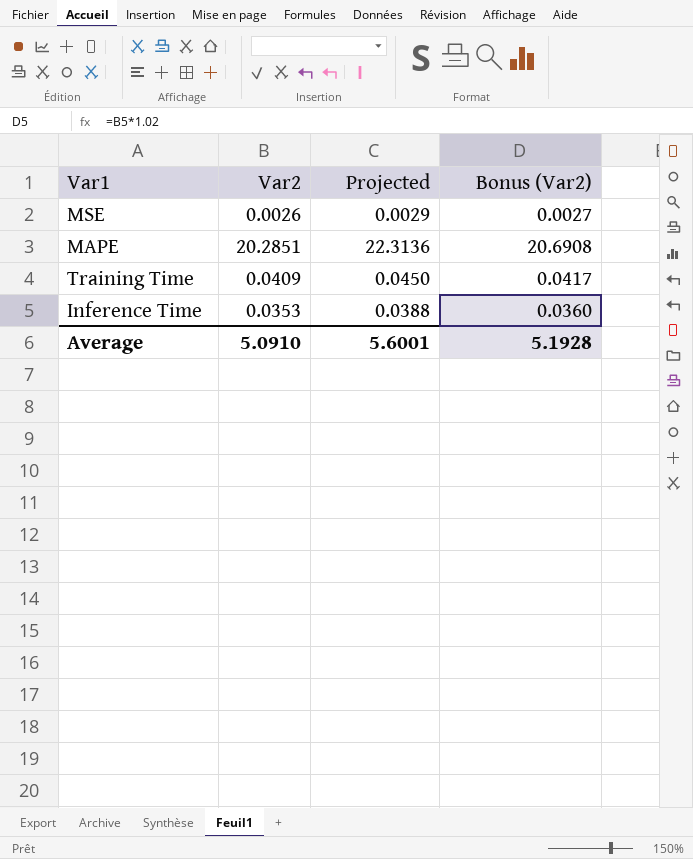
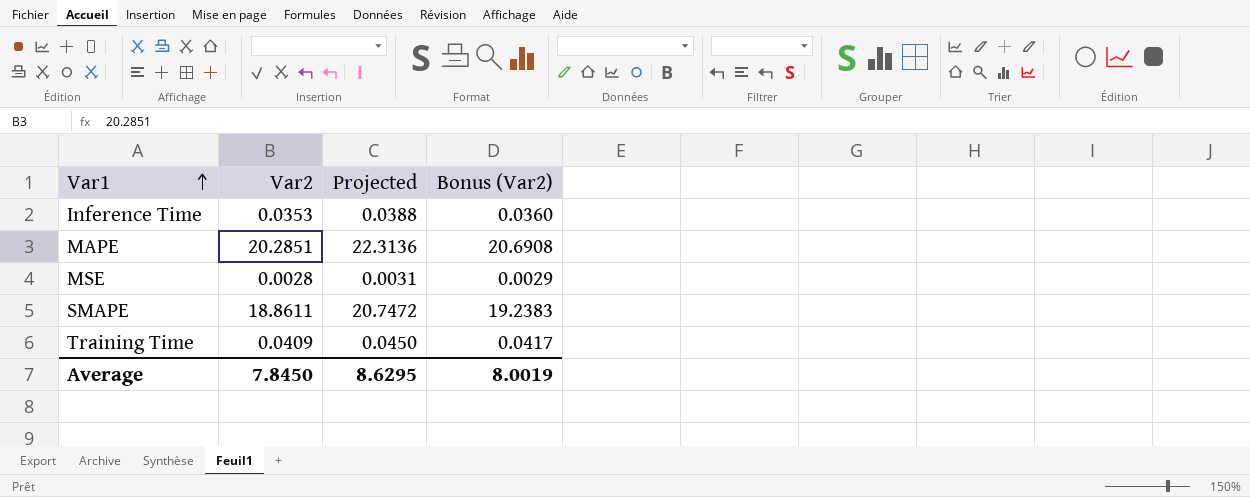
row order: none -> Var1 ascending
MSE | Var2: 0.0026 -> 0.0028
MSE | Projected: 0.0029 -> 0.0031
MSE | Bonus (Var2): 0.0027 -> 0.0029
row SMAPE: none -> 18.8611 | 20.7472 | 19.2383
Average | Var2: 5.0910 -> 7.8450
Average | Projected: 5.6001 -> 8.6295
Average | Bonus (Var2): 5.1928 -> 8.0019

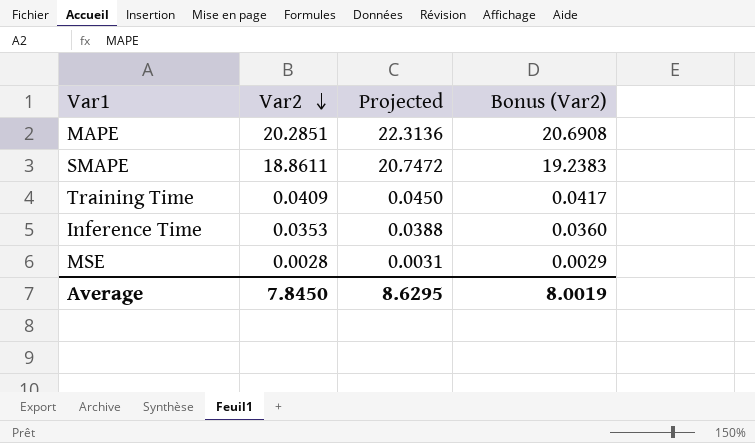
row order: Var1 ascending -> Var2 descending

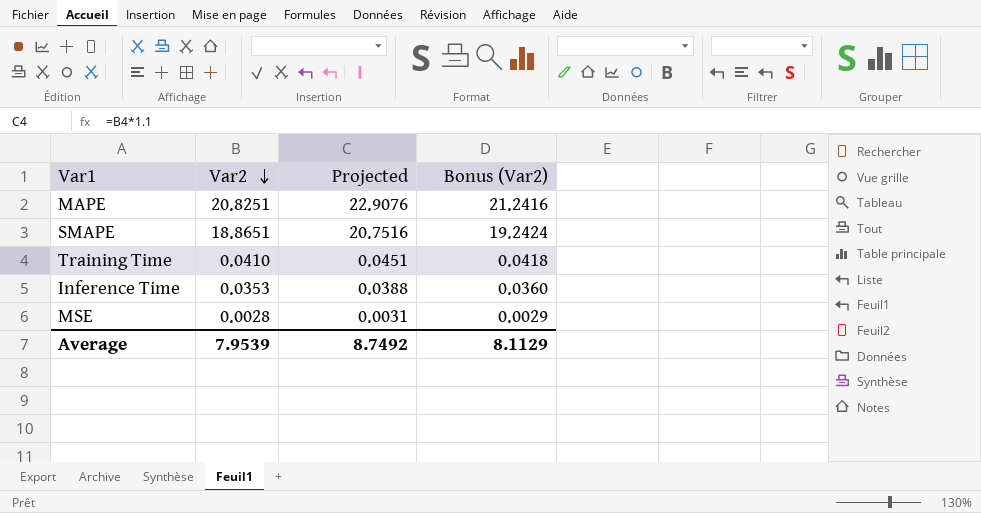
MAPE | Var2: 20.2851 -> 20.8251
MAPE | Projected: 22.3136 -> 22.9076
MAPE | Bonus (Var2): 20.6908 -> 21.2416
SMAPE | Var2: 18.8611 -> 18.8651
SMAPE | Projected: 20.7472 -> 20.7516
SMAPE | Bonus (Var2): 19.2383 -> 19.2424
Training Time | Var2: 0.0409 -> 0.0410
Training Time | Projected: 0.0450 -> 0.0451
Training Time | Bonus (Var2): 0.0417 -> 0.0418
Average | Var2: 7.8450 -> 7.9539
Average | Projected: 8.6295 -> 8.7492
Average | Bonus (Var2): 8.0019 -> 8.1129

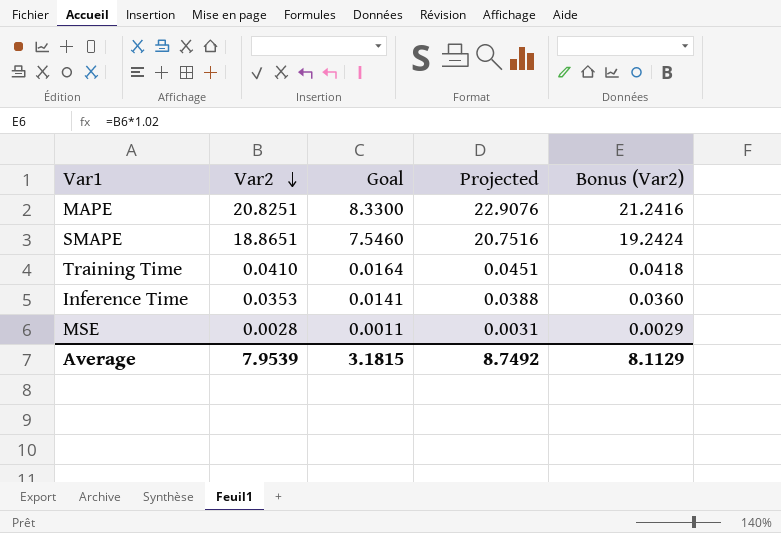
column Goal | formula: none -> [Var2] * 0.4

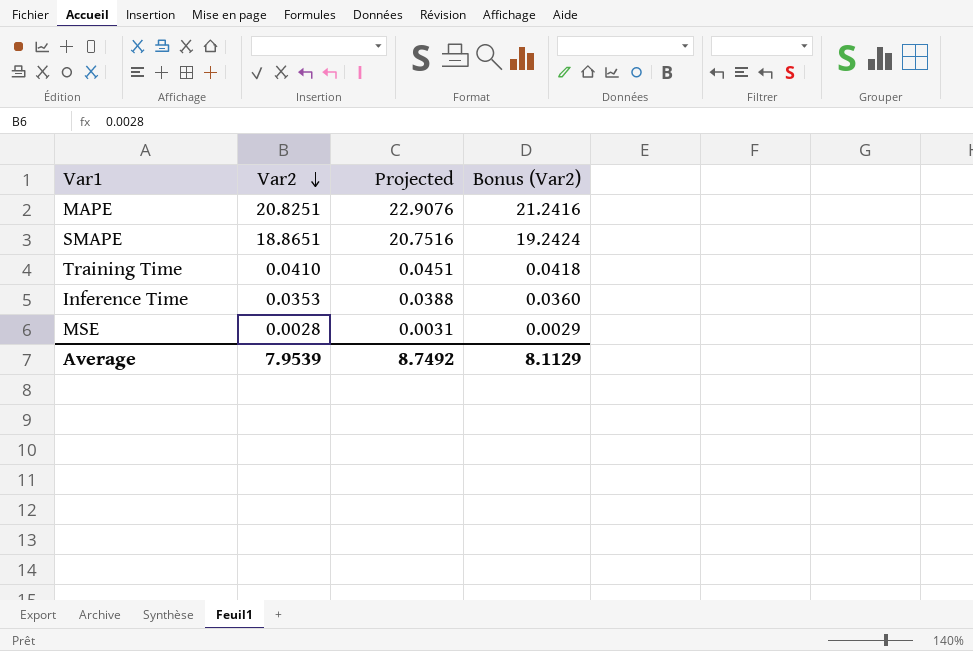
column Goal | formula: [Var2] * 0.4 -> none

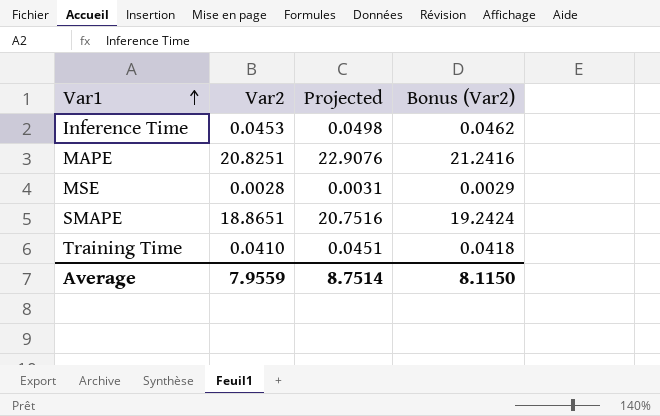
row order: Var2 descending -> Var1 ascending
Inference Time | Var2: 0.0353 -> 0.0453
Inference Time | Projected: 0.0388 -> 0.0498
Inference Time | Bonus (Var2): 0.0360 -> 0.0462
Average | Var2: 7.9539 -> 7.9559
Average | Projected: 8.7492 -> 8.7514
Average | Bonus (Var2): 8.1129 -> 8.1150

